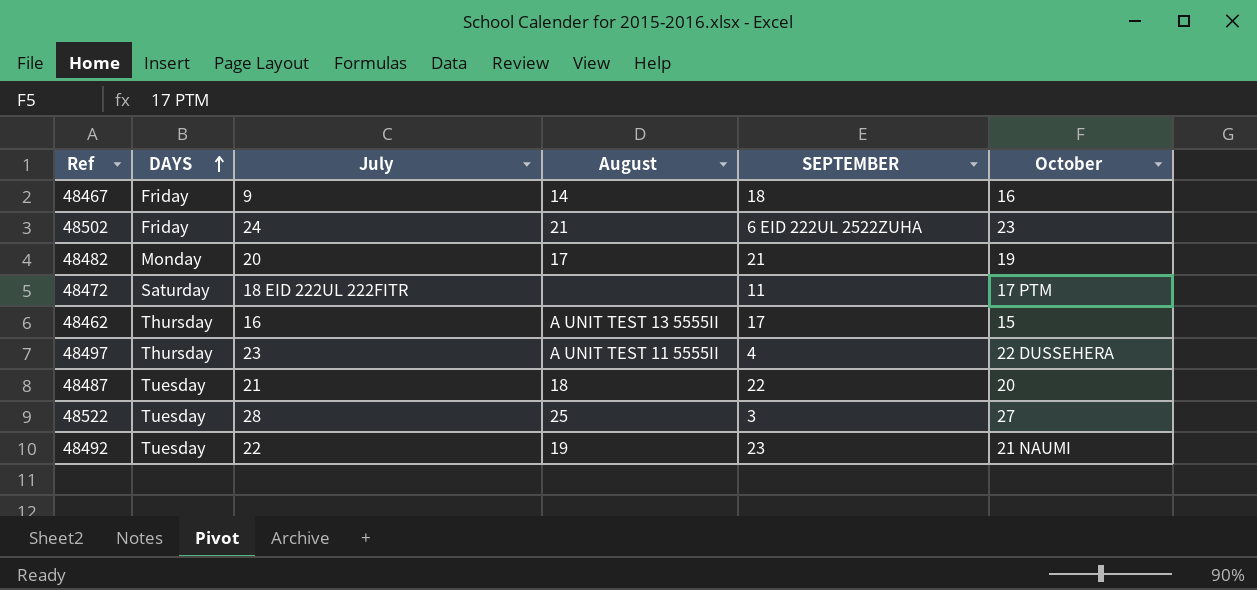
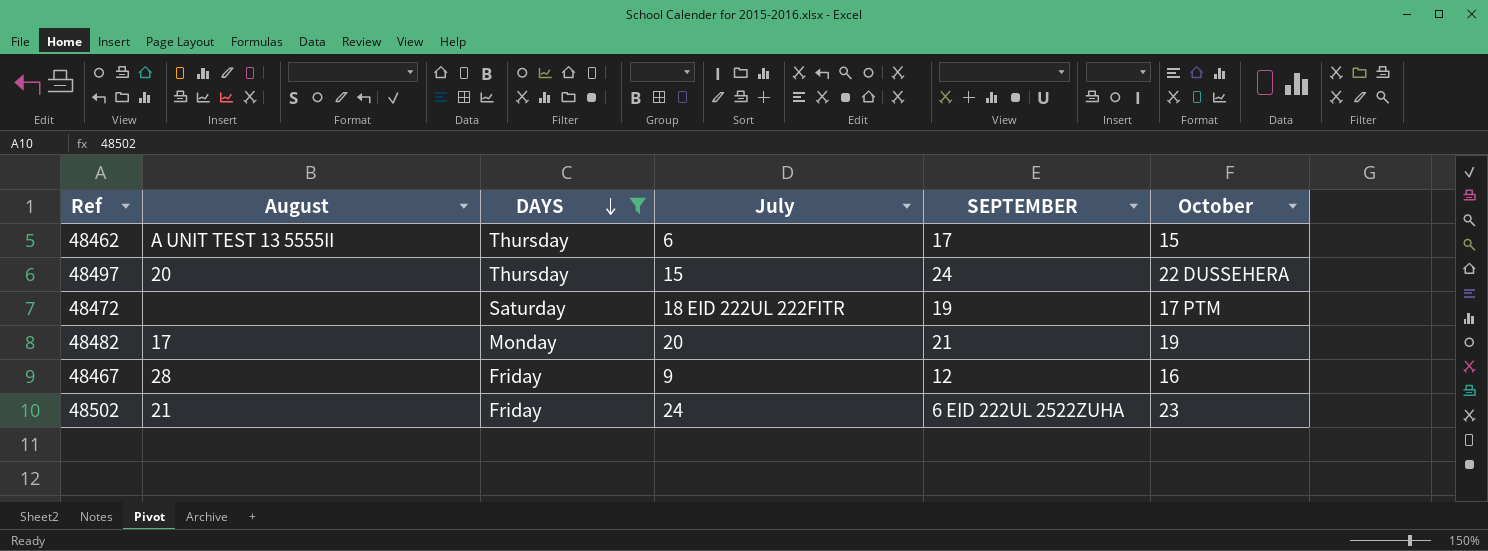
filter: none -> DAYS != Tuesday
row order: DAYS ascending -> DAYS descending
column August | position: 4 -> 2
48462 | July: 16 -> 6
48497 | August: A UNIT TEST 11 5555II -> 20
48497 | July: 23 -> 15
48497 | SEPTEMBER: 4 -> 24
48472 | SEPTEMBER: 11 -> 19
48467 | August: 14 -> 28
48467 | SEPTEMBER: 18 -> 12

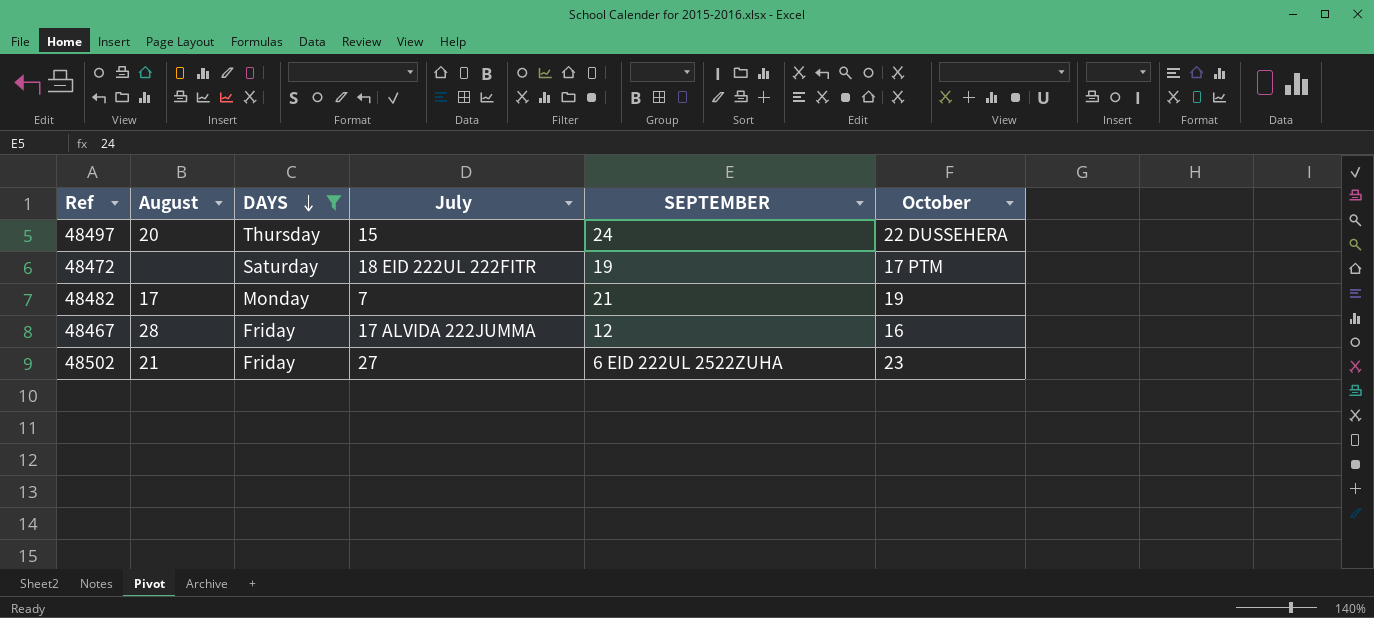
row 48462: A UNIT TEST 13 5555II | Thursday | 6 | 17 | 15 -> none
48482 | July: 20 -> 7
48467 | July: 9 -> 17 ALVIDA 222JUMMA
48502 | July: 24 -> 27

